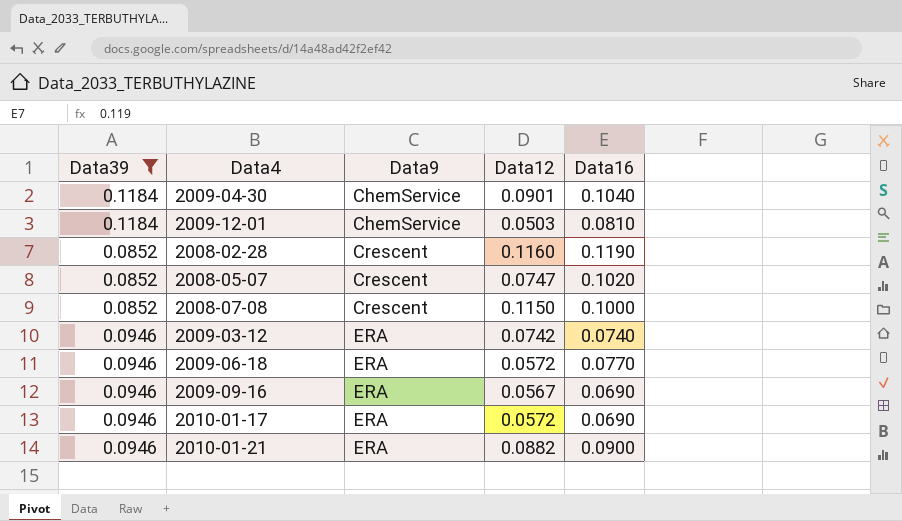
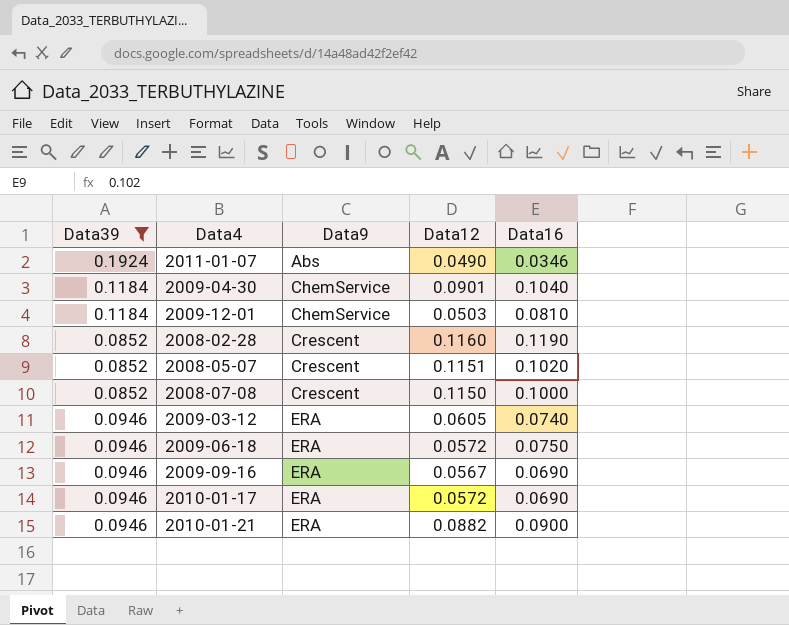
row 2011-01-07: none -> 0.1924 | Abs | 0.0490 | 0.0346
2008-05-07 | Data12: 0.0747 -> 0.1151
2009-03-12 | Data12: 0.0742 -> 0.0605
2009-06-18 | Data16: 0.0770 -> 0.0750

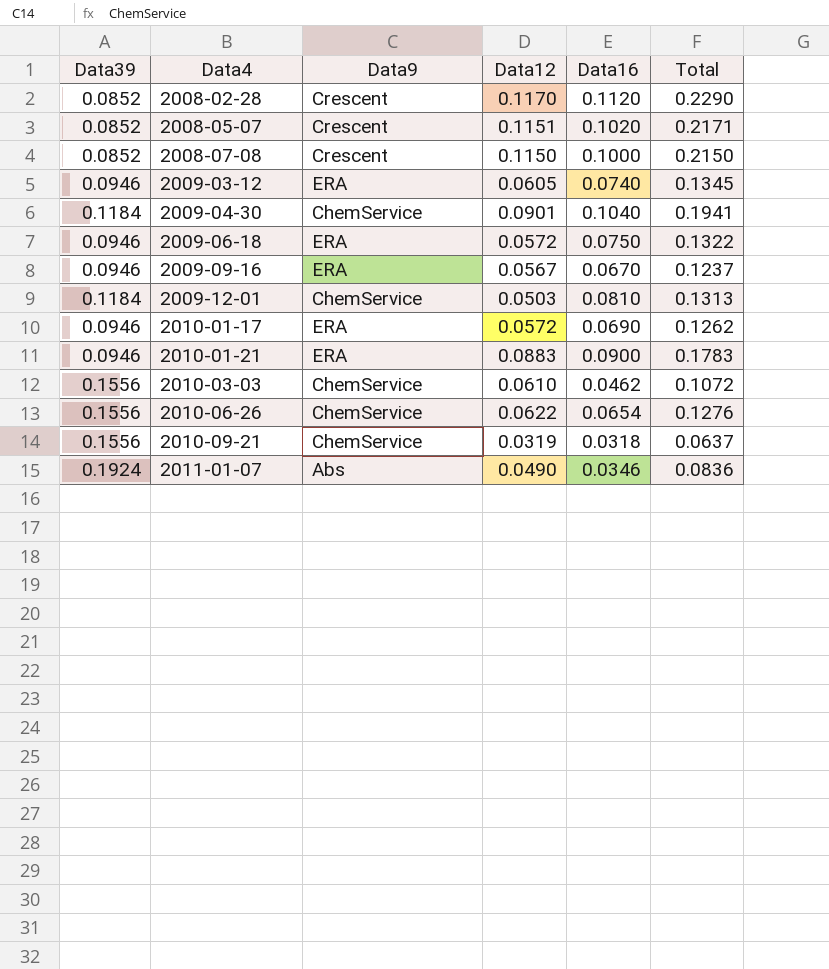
filter: Data39 != 0.1556 -> none
row order: Data9 ascending -> Data4 ascending
column Total | formula: none -> [Data12] + [Data16]
2008-02-28 | Data12: 0.1160 -> 0.1170
2008-02-28 | Data16: 0.1190 -> 0.1120
2009-09-16 | Data16: 0.0690 -> 0.0670
2010-01-21 | Data12: 0.0882 -> 0.0883

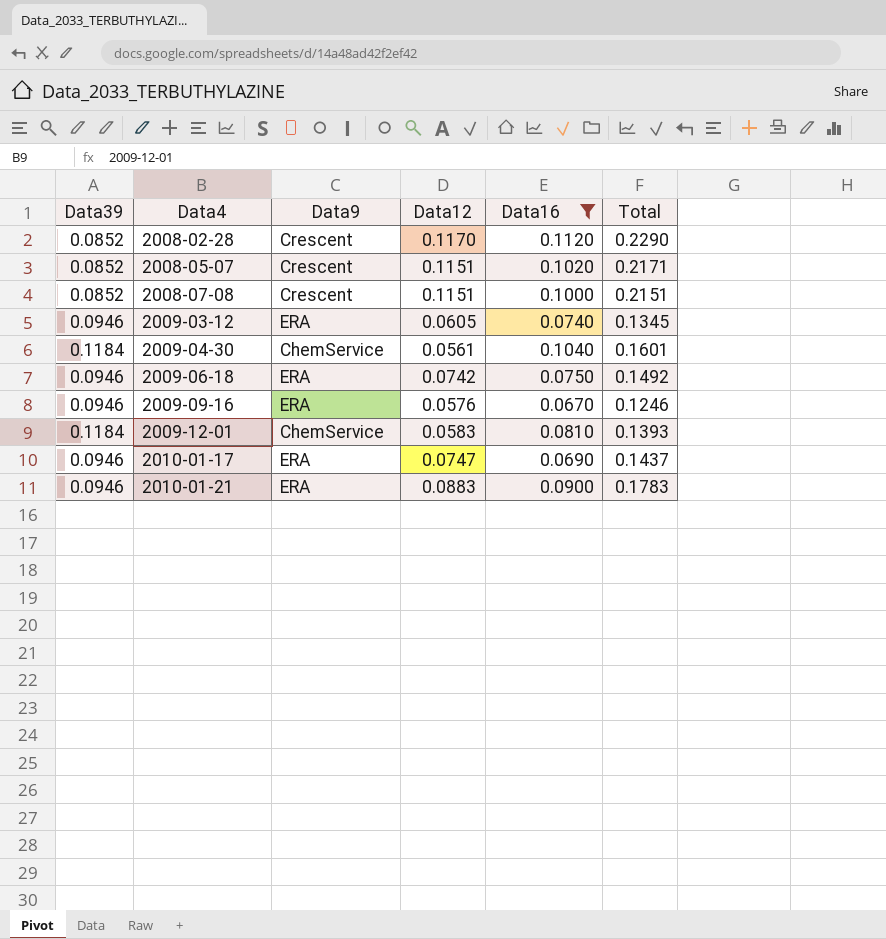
filter: none -> Data16 >= 0.0670
2008-07-08 | Data12: 0.1150 -> 0.1151
2008-07-08 | Total: 0.2150 -> 0.2151
2009-04-30 | Data12: 0.0901 -> 0.0561
2009-04-30 | Total: 0.1941 -> 0.1601
2009-06-18 | Data12: 0.0572 -> 0.0742
2009-06-18 | Total: 0.1322 -> 0.1492
2009-09-16 | Data12: 0.0567 -> 0.0576
2009-09-16 | Total: 0.1237 -> 0.1246
2009-12-01 | Data12: 0.0503 -> 0.0583
2009-12-01 | Total: 0.1313 -> 0.1393
2010-01-17 | Data12: 0.0572 -> 0.0747
2010-01-17 | Total: 0.1262 -> 0.1437

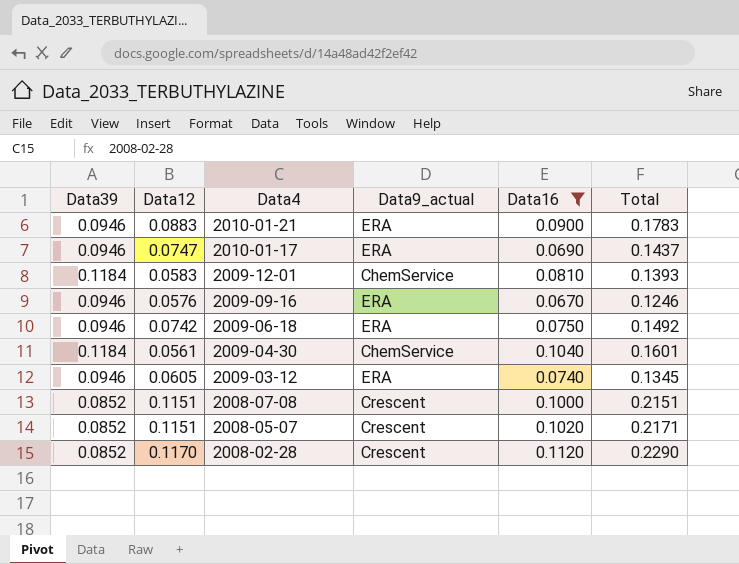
row order: Data4 ascending -> Data4 descending
column Data12 | position: 4 -> 2
column name: Data9 -> Data9_actual

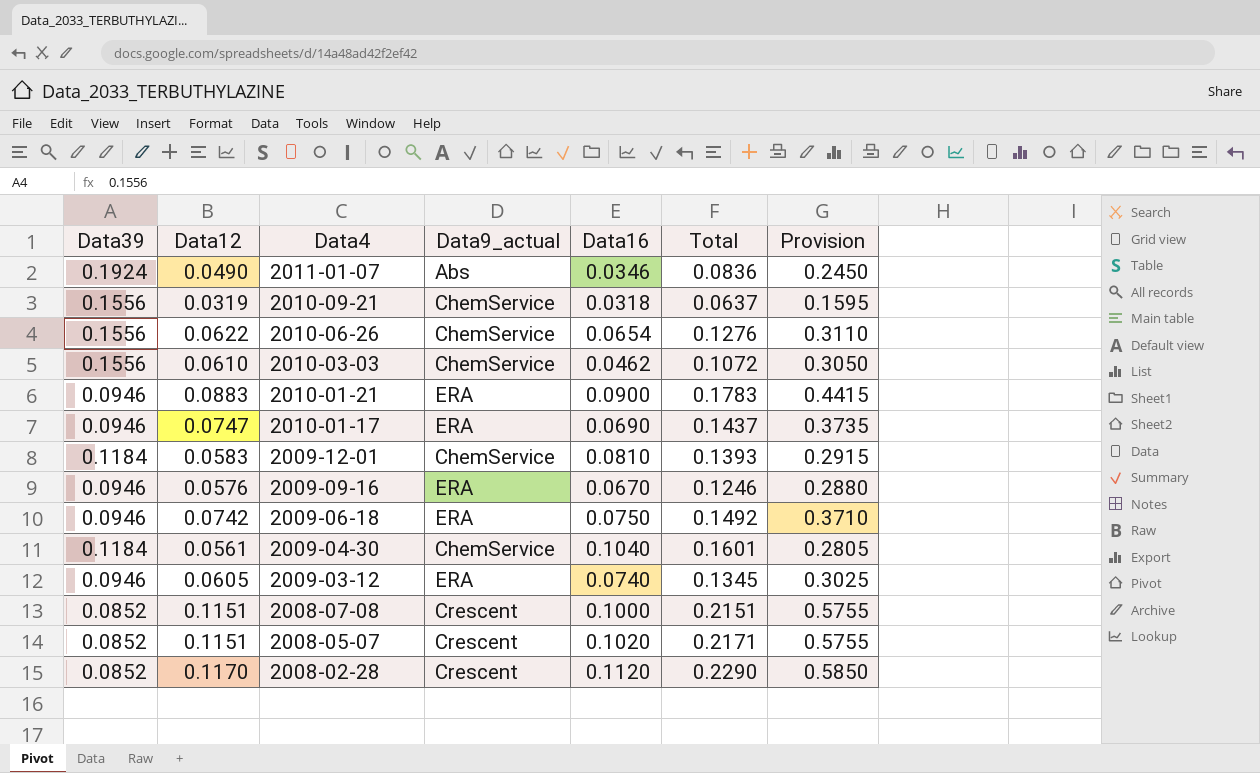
filter: Data16 >= 0.0670 -> none
column Provision | formula: none -> [Data12] * 5

